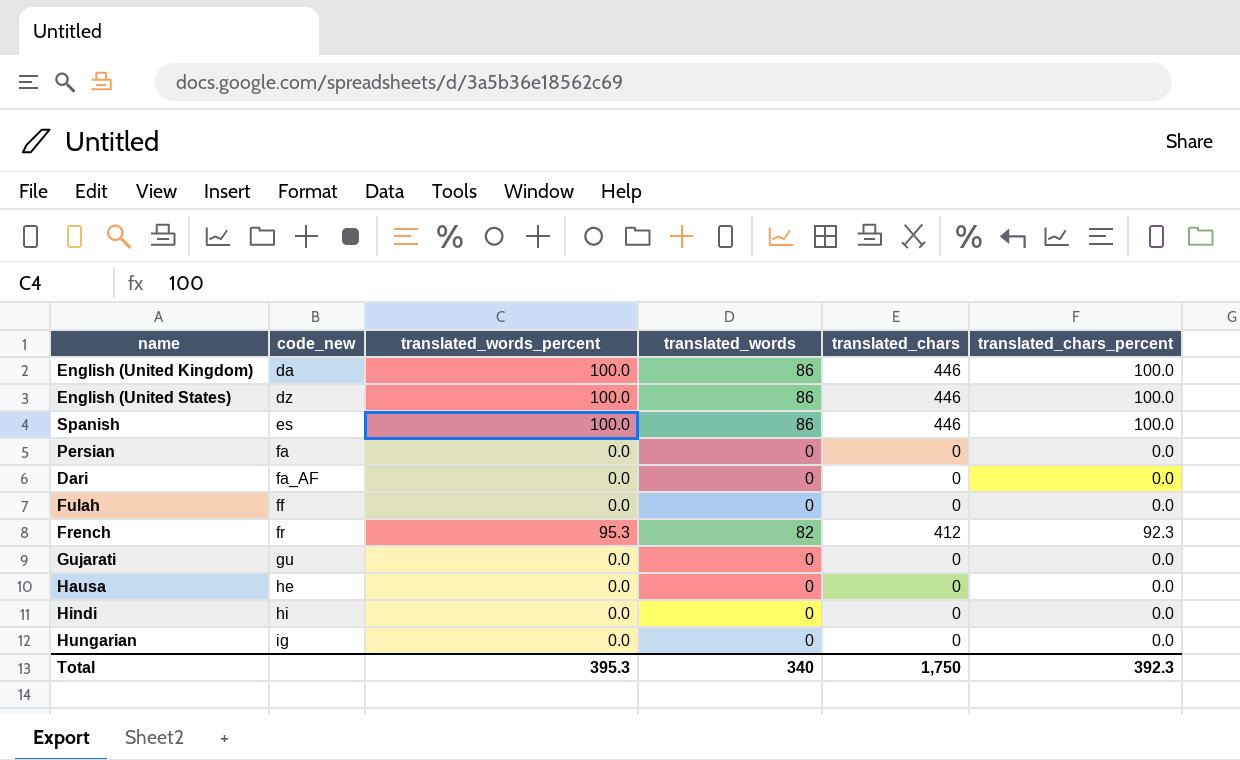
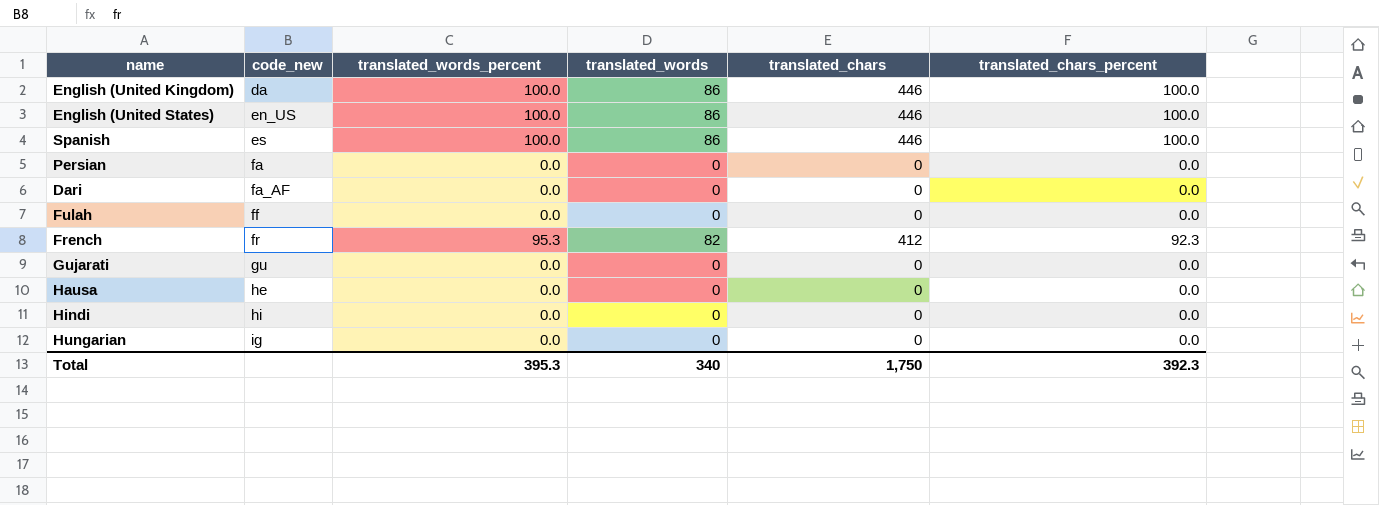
English (United States) | code_new: dz -> en_US

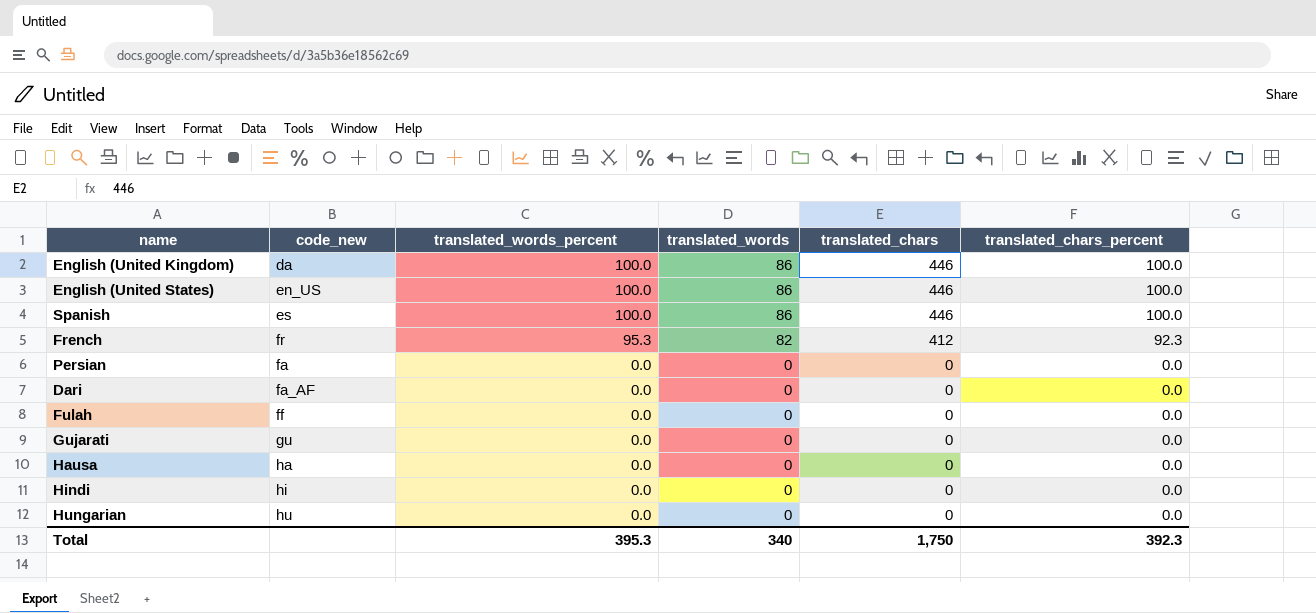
row order: code_new ascending -> translated_words_percent descending
Hausa | code_new: he -> ha
Hungarian | code_new: ig -> hu

